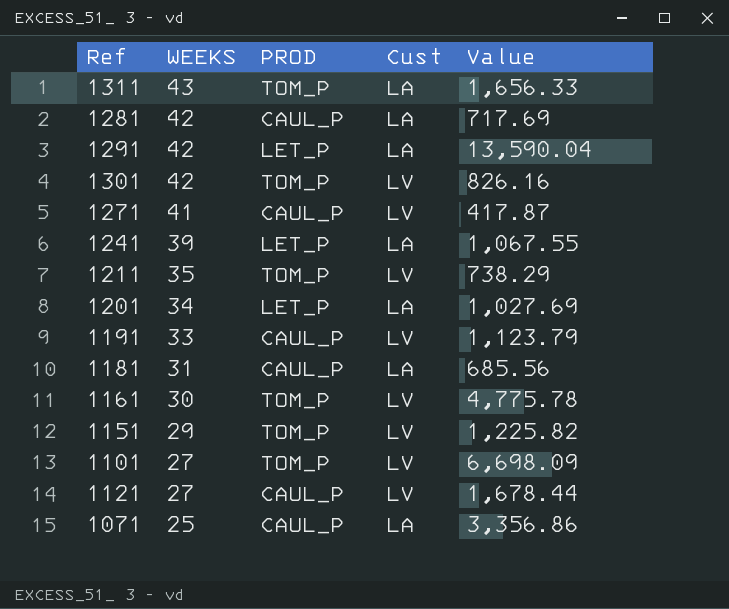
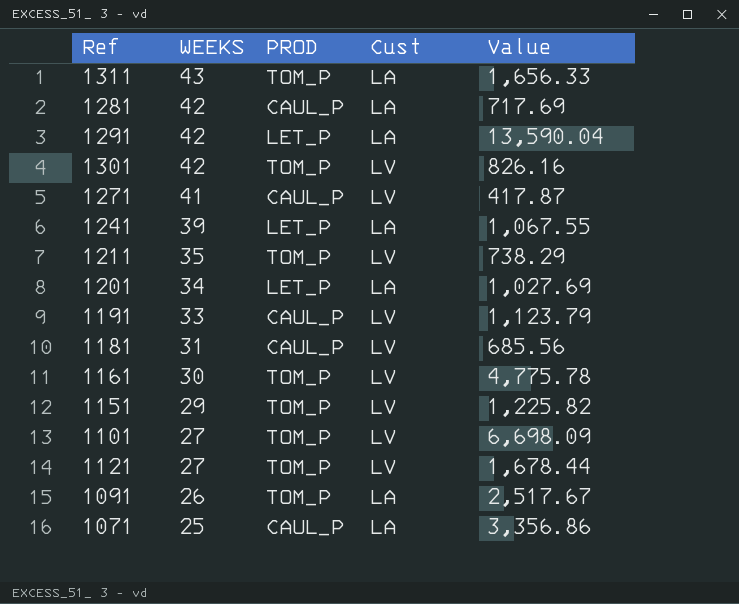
1181 | Cust: LA -> LV
1121 | PROD: CAUL_P -> TOM_P
row 1091: none -> 26 | TOM_P | LA | 2,517.67

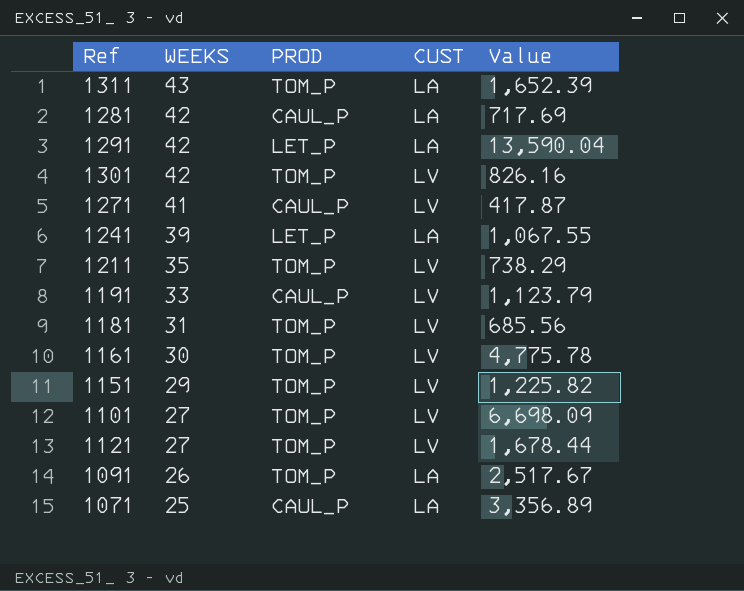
column name: Cust -> CUST
row 1201: 34 | LET_P | LA | 1,027.69 -> none
1311 | Value: 1,656.33 -> 1,652.39
1181 | PROD: CAUL_P -> TOM_P
1071 | Value: 3,356.86 -> 3,356.89

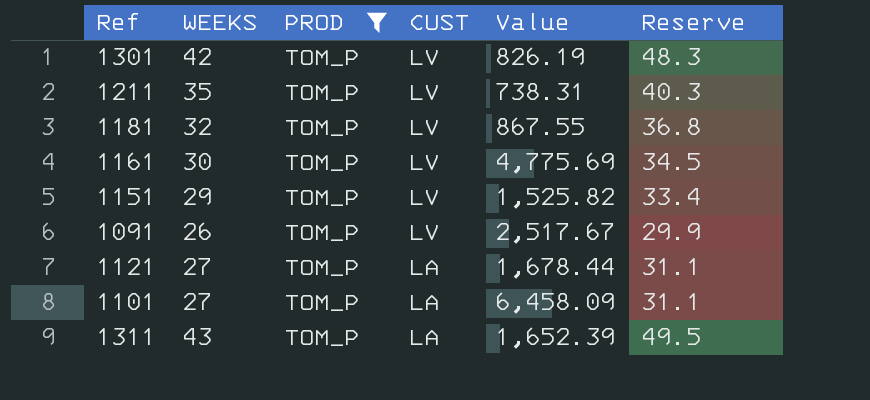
filter: none -> PROD = TOM_P
row order: WEEKS descending -> CUST descending
column Reserve | formula: none -> [WEEKS] * 1.15
1301 | Value: 826.16 -> 826.19
1211 | Value: 738.29 -> 738.31
1181 | WEEKS: 31 -> 32
1181 | Value: 685.56 -> 867.55
1161 | Value: 4,775.78 -> 4,775.69
1151 | Value: 1,225.82 -> 1,525.82
1091 | CUST: LA -> LV
1121 | CUST: LV -> LA
1101 | CUST: LV -> LA
1101 | Value: 6,698.09 -> 6,458.09

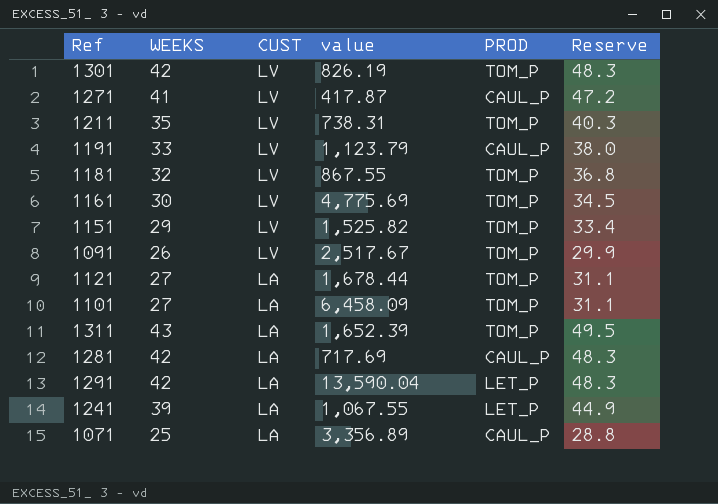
filter: PROD = TOM_P -> none
column name: Value -> value
column PROD | position: 3 -> 5

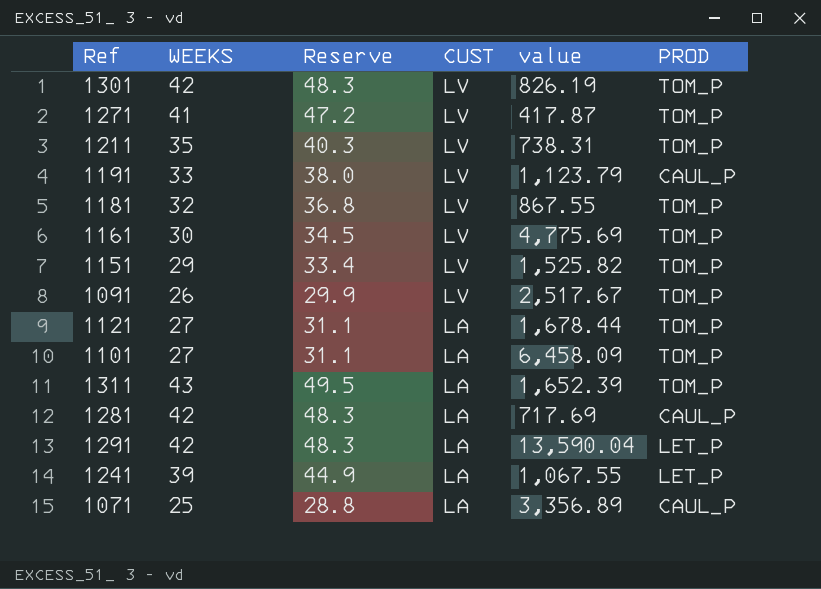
column Reserve | position: 6 -> 3
1271 | PROD: CAUL_P -> TOM_P

